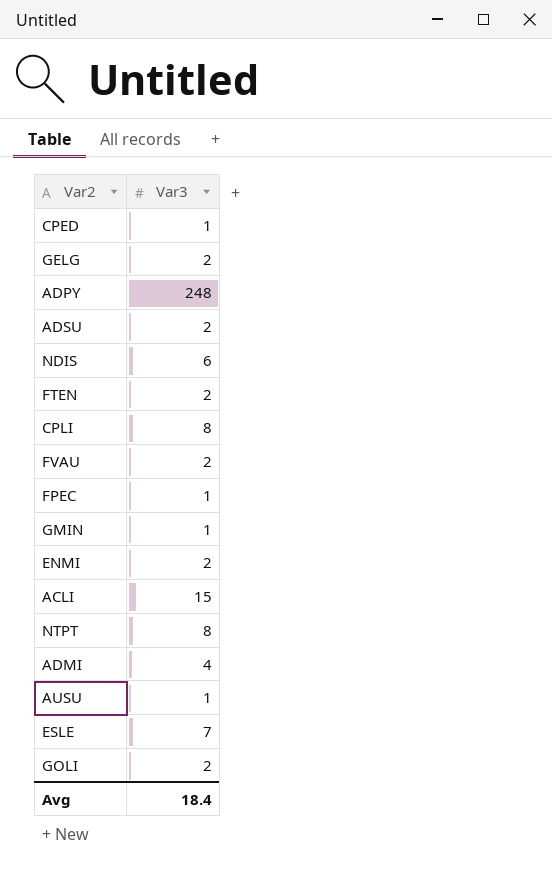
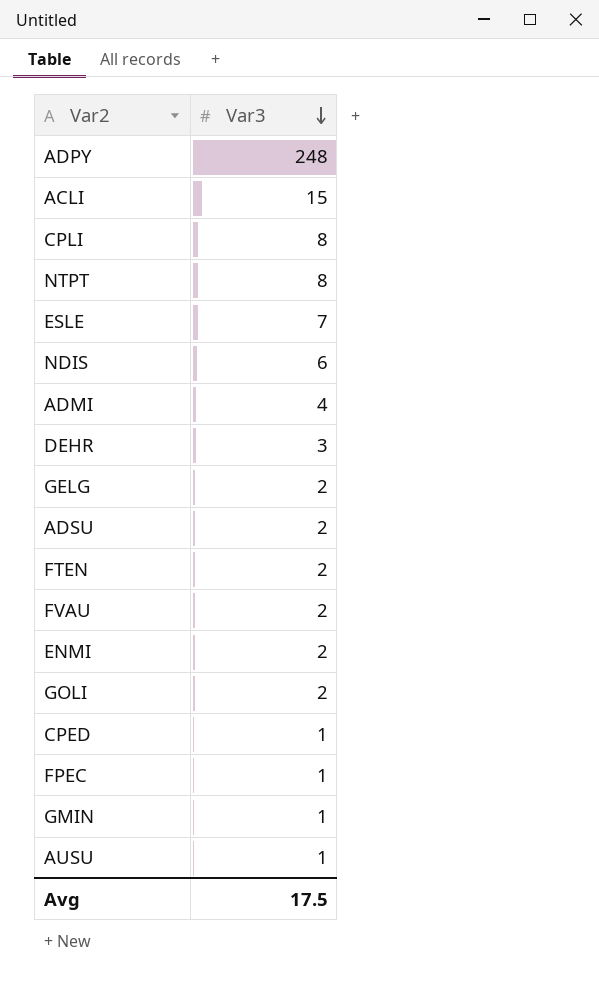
row order: none -> Var3 descending
row DEHR: none -> 3
Avg | Var3: 18.4 -> 17.5

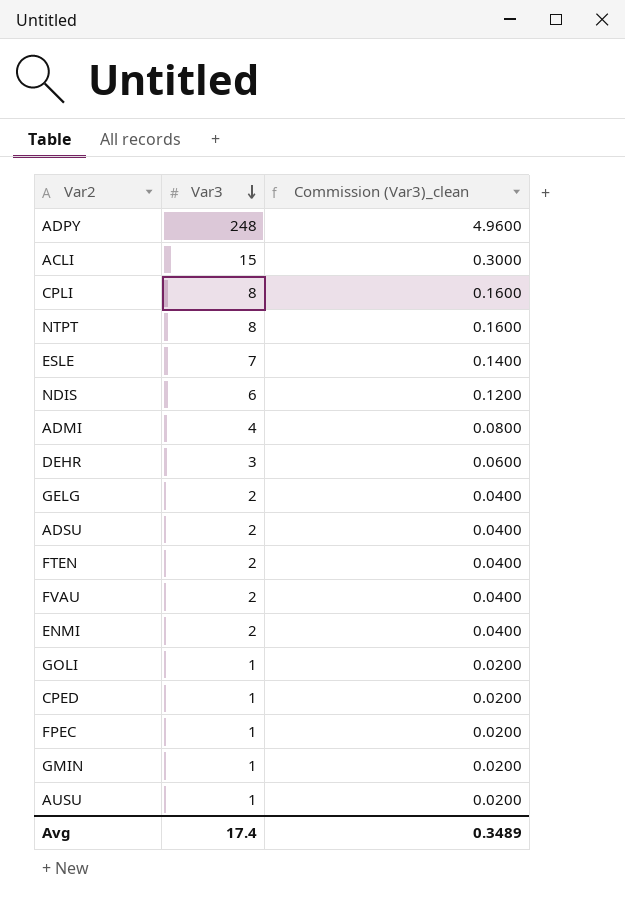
column Commission (Var3)_clean | formula: none -> [Var3] * 0.02
GOLI | Var3: 2 -> 1
Avg | Var3: 17.5 -> 17.4

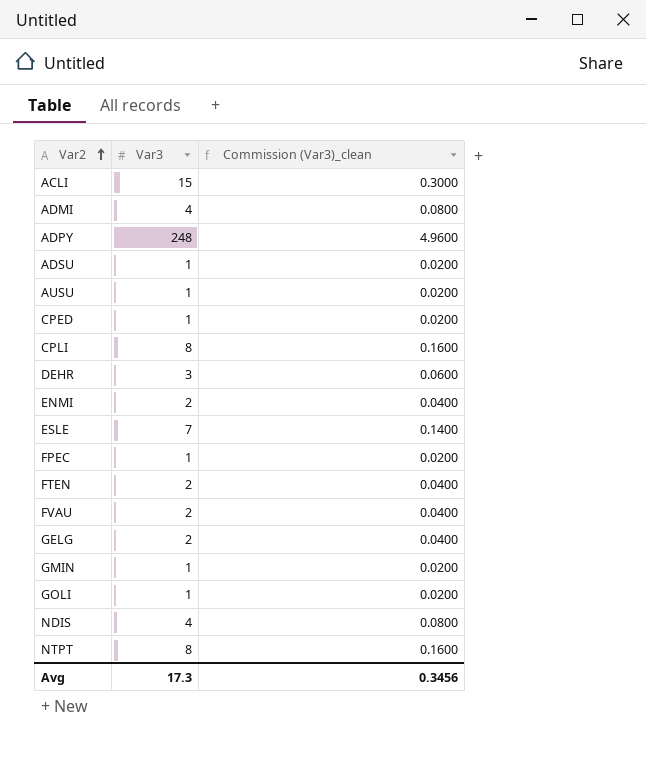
row order: Var3 descending -> Var2 ascending
ADSU | Var3: 2 -> 1
ADSU | Commission (Var3)_clean: 0.0400 -> 0.0200
NDIS | Var3: 6 -> 4
NDIS | Commission (Var3)_clean: 0.1200 -> 0.0800
Avg | Var3: 17.4 -> 17.3
Avg | Commission (Var3)_clean: 0.3489 -> 0.3456

